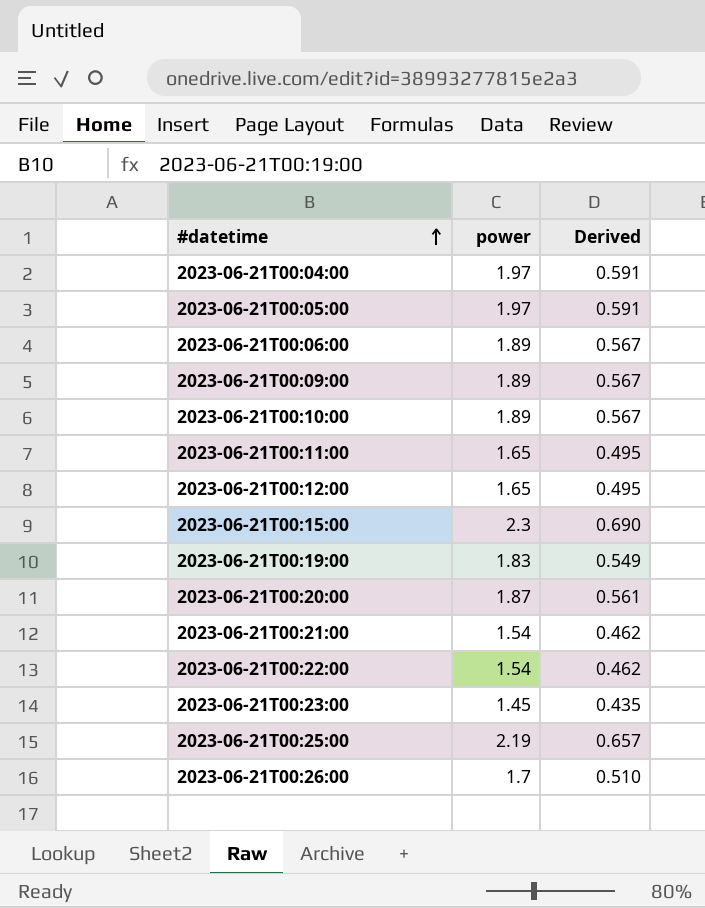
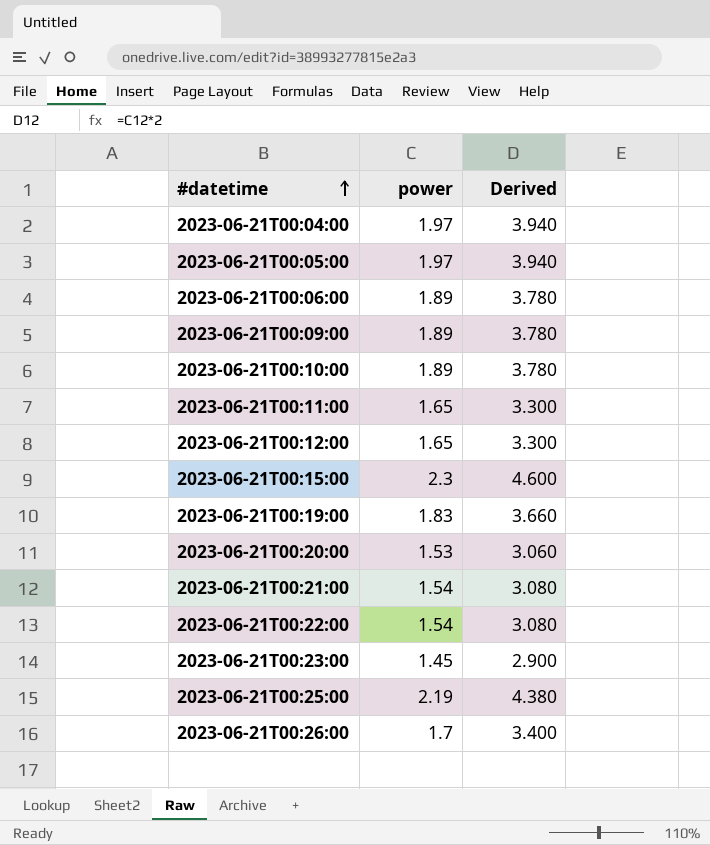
column Derived | formula: [power] * 0.3 -> [power] * 2
2023-06-21T00:20:00 | power: 1.87 -> 1.53

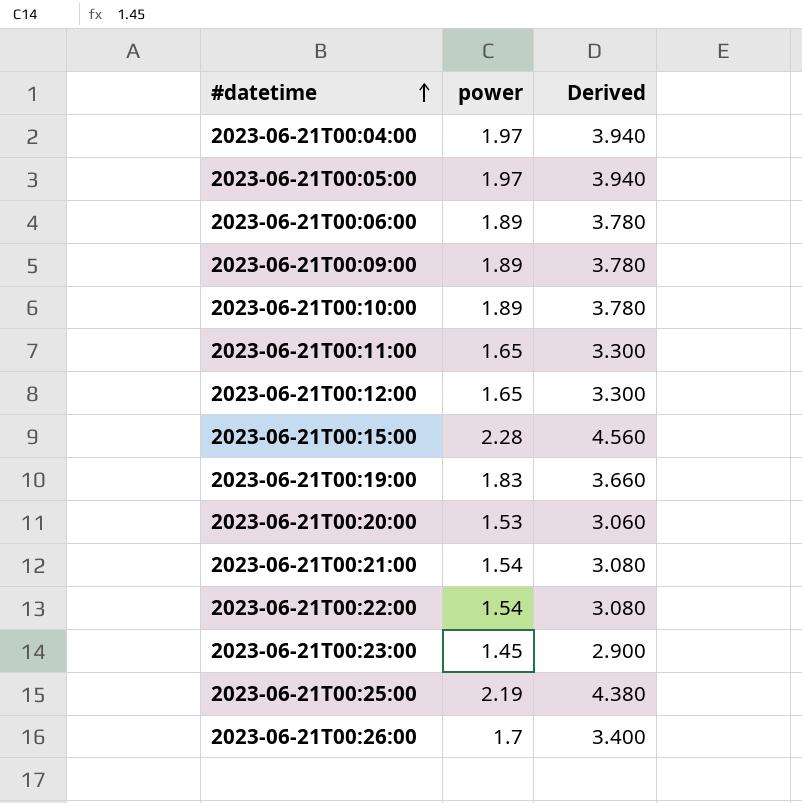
2023-06-21T00:15:00 | power: 2.3 -> 2.28
2023-06-21T00:15:00 | Derived: 4.600 -> 4.560

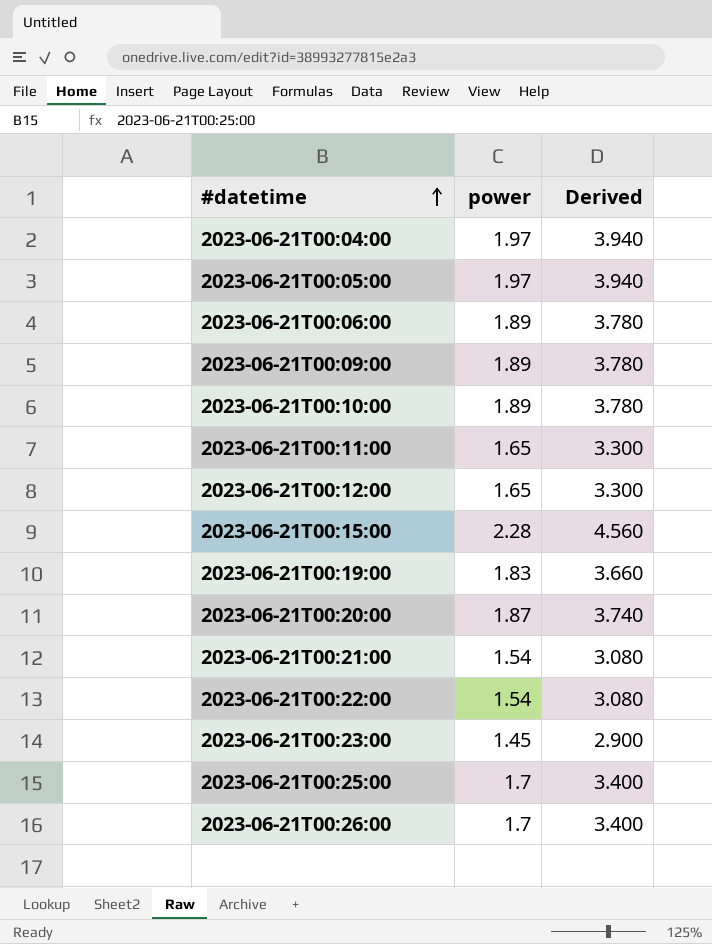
2023-06-21T00:20:00 | power: 1.53 -> 1.87
2023-06-21T00:20:00 | Derived: 3.060 -> 3.740
2023-06-21T00:25:00 | power: 2.19 -> 1.7
2023-06-21T00:25:00 | Derived: 4.380 -> 3.400

